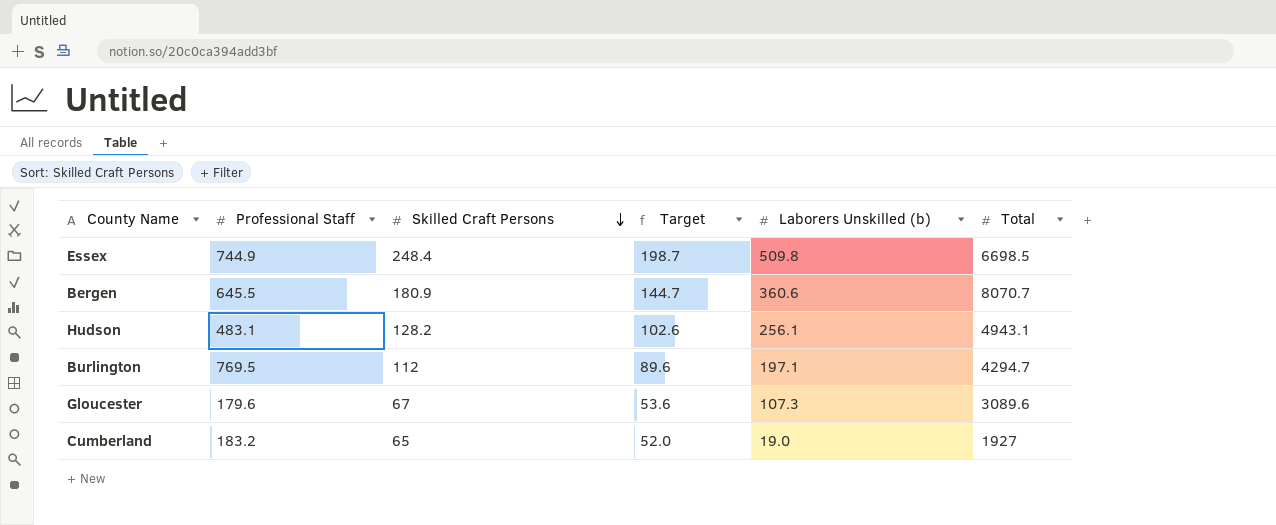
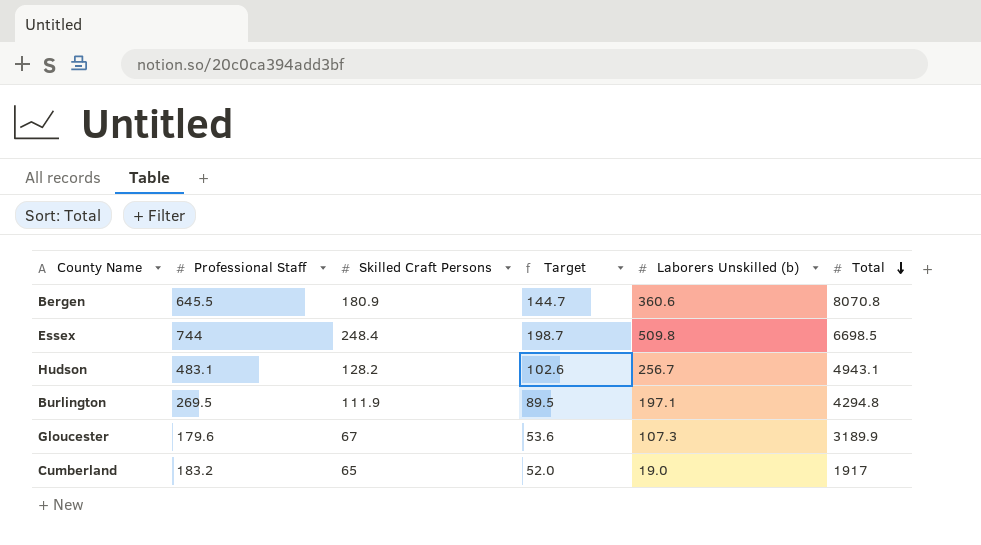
row order: Skilled Craft Persons descending -> Total descending
Bergen | Total: 8070.7 -> 8070.8
Essex | Professional Staff: 744.9 -> 744
Hudson | Laborers Unskilled (b): 256.1 -> 256.7
Burlington | Professional Staff: 769.5 -> 269.5
Burlington | Skilled Craft Persons: 112 -> 111.9
Burlington | Target: 89.6 -> 89.5
Burlington | Total: 4294.7 -> 4294.8
Gloucester | Total: 3089.6 -> 3189.9
Cumberland | Total: 1927 -> 1917

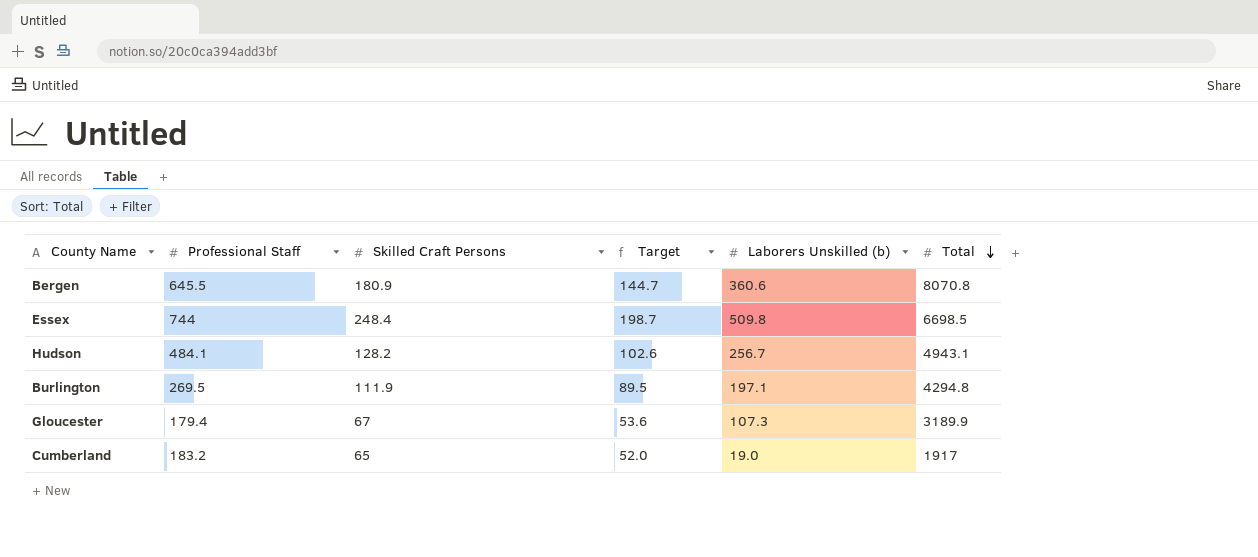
Hudson | Professional Staff: 483.1 -> 484.1
Gloucester | Professional Staff: 179.6 -> 179.4

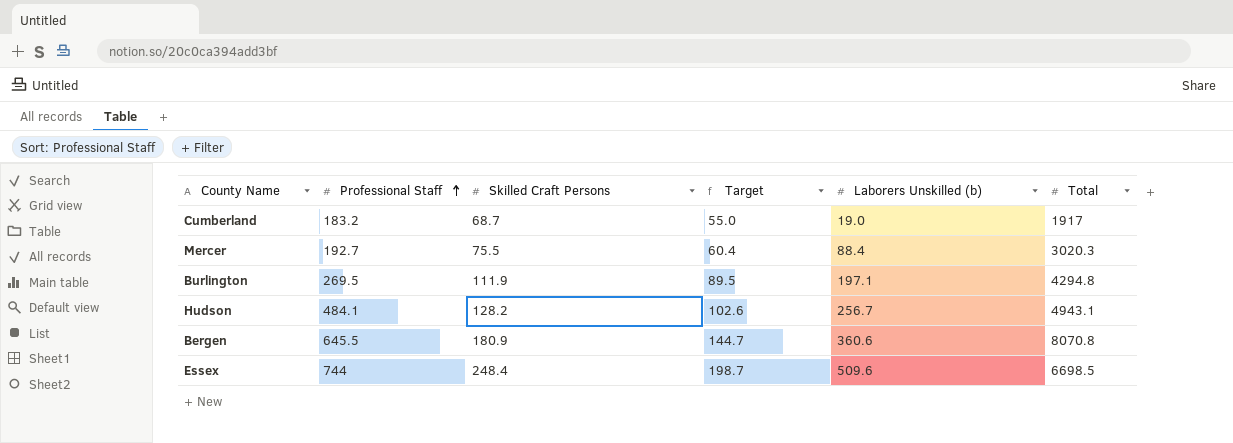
row order: Total descending -> Professional Staff ascending
row Gloucester: 179.4 | 67 | 53.6 | 107.3 | 3189.9 -> none
Cumberland | Skilled Craft Persons: 65 -> 68.7
Cumberland | Target: 52.0 -> 55.0
row Mercer: none -> 192.7 | 75.5 | 60.4 | 88.4 | 3020.3
Essex | Laborers Unskilled (b): 509.8 -> 509.6

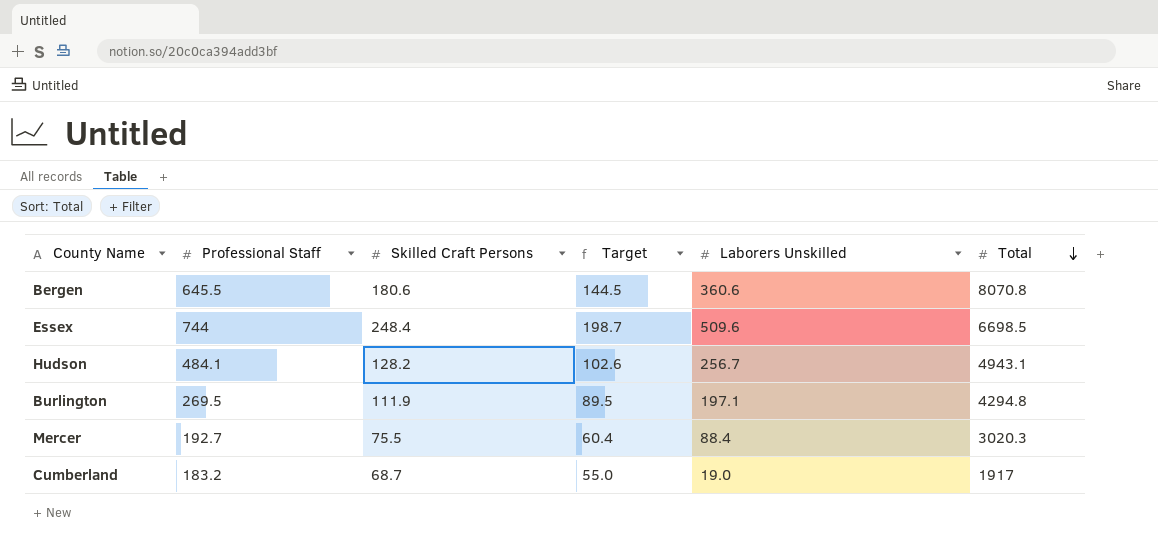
row order: Professional Staff ascending -> Total descending
column name: Laborers Unskilled (b) -> Laborers Unskilled
Bergen | Skilled Craft Persons: 180.9 -> 180.6
Bergen | Target: 144.7 -> 144.5

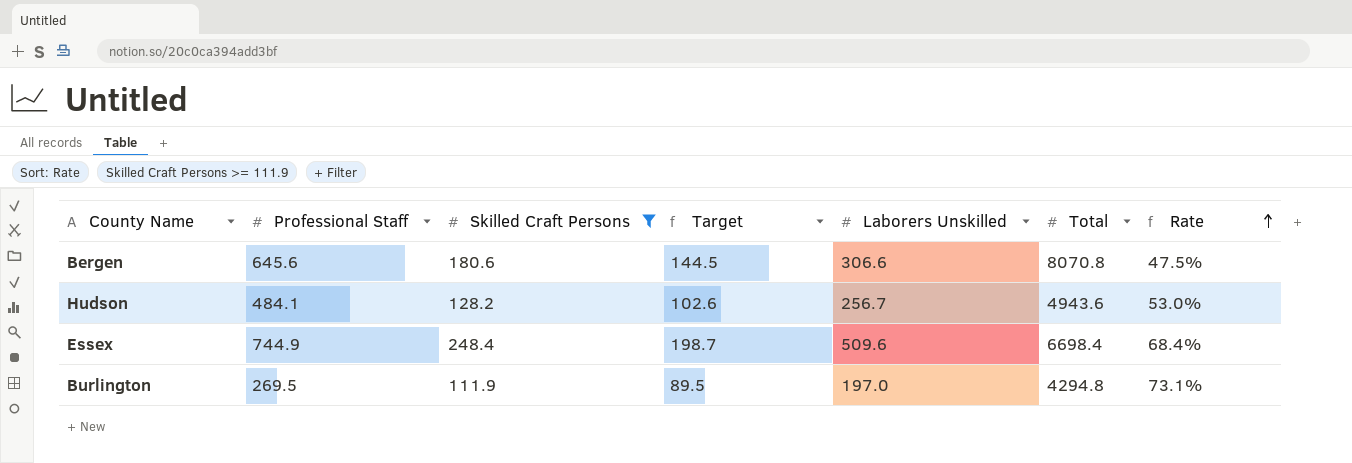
filter: none -> Skilled Craft Persons >= 111.9
row order: Total descending -> Rate ascending
column Rate | formula: none -> [Laborers Unskilled] / [Professional Staff]
Bergen | Professional Staff: 645.5 -> 645.6
Bergen | Laborers Unskilled: 360.6 -> 306.6
Hudson | Total: 4943.1 -> 4943.6
Essex | Professional Staff: 744 -> 744.9
Essex | Total: 6698.5 -> 6698.4
Burlington | Laborers Unskilled: 197.1 -> 197.0

